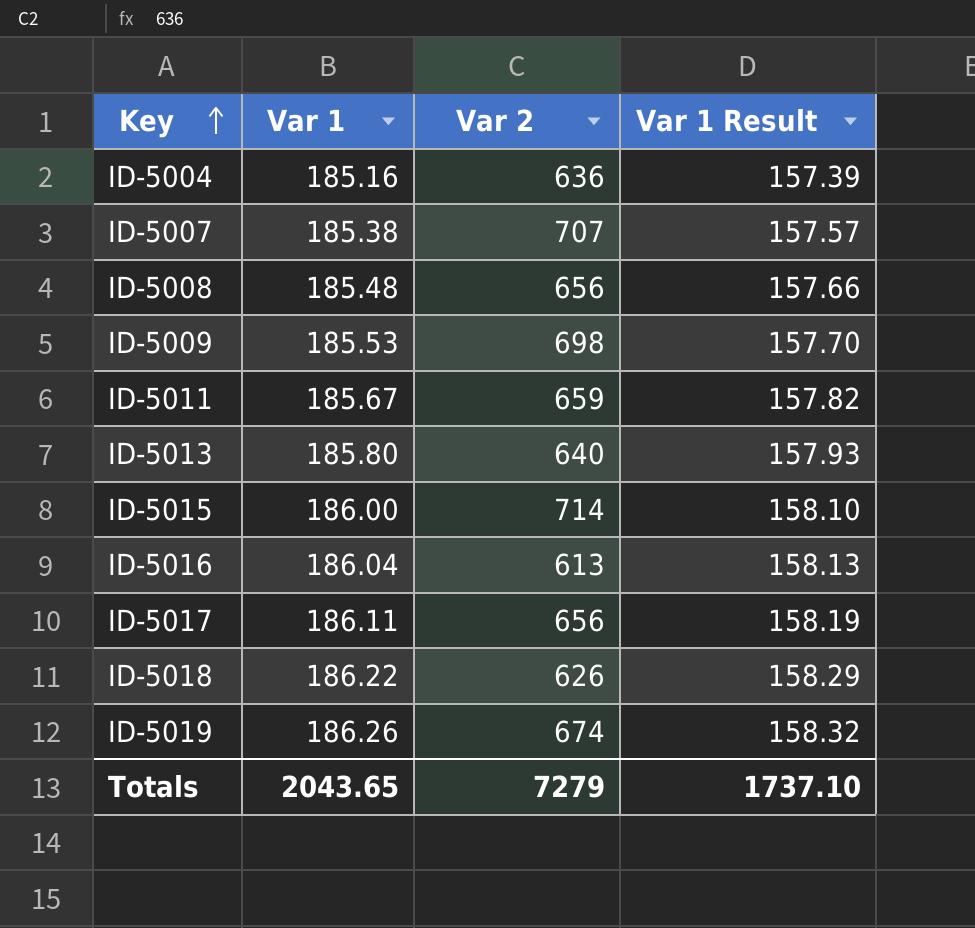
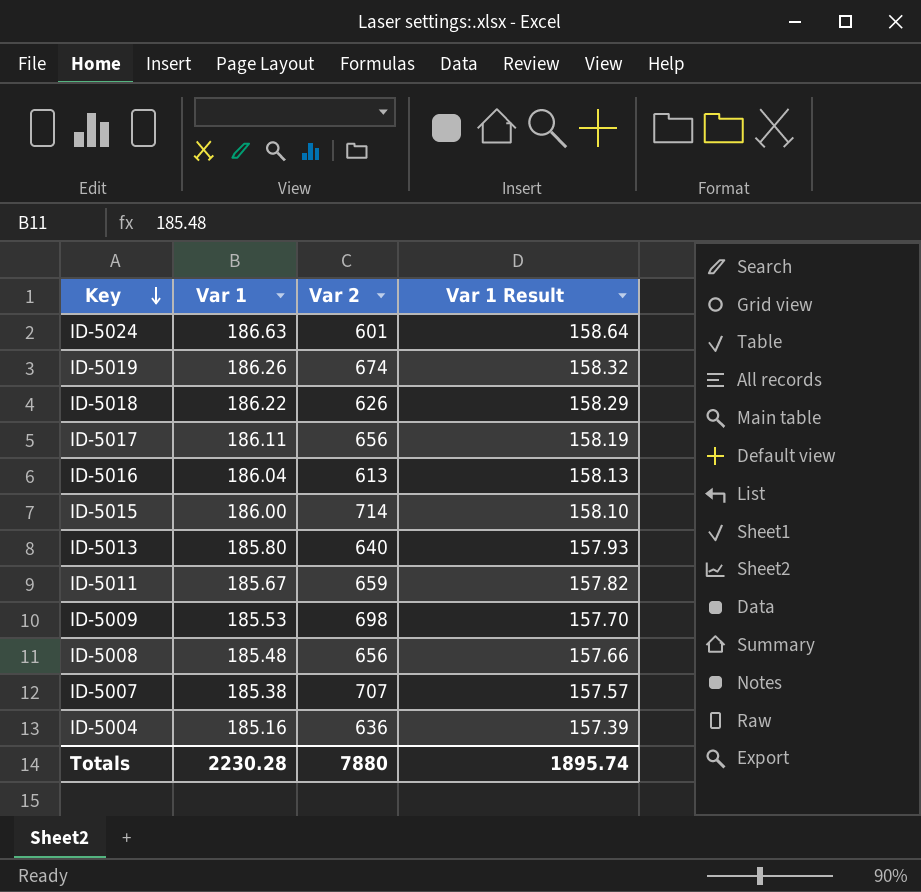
row order: Key ascending -> Key descending
row ID-5024: none -> 186.63 | 601 | 158.64
Totals | Var 1: 2043.65 -> 2230.28
Totals | Var 2: 7279 -> 7880
Totals | Var 1 Result: 1737.10 -> 1895.74

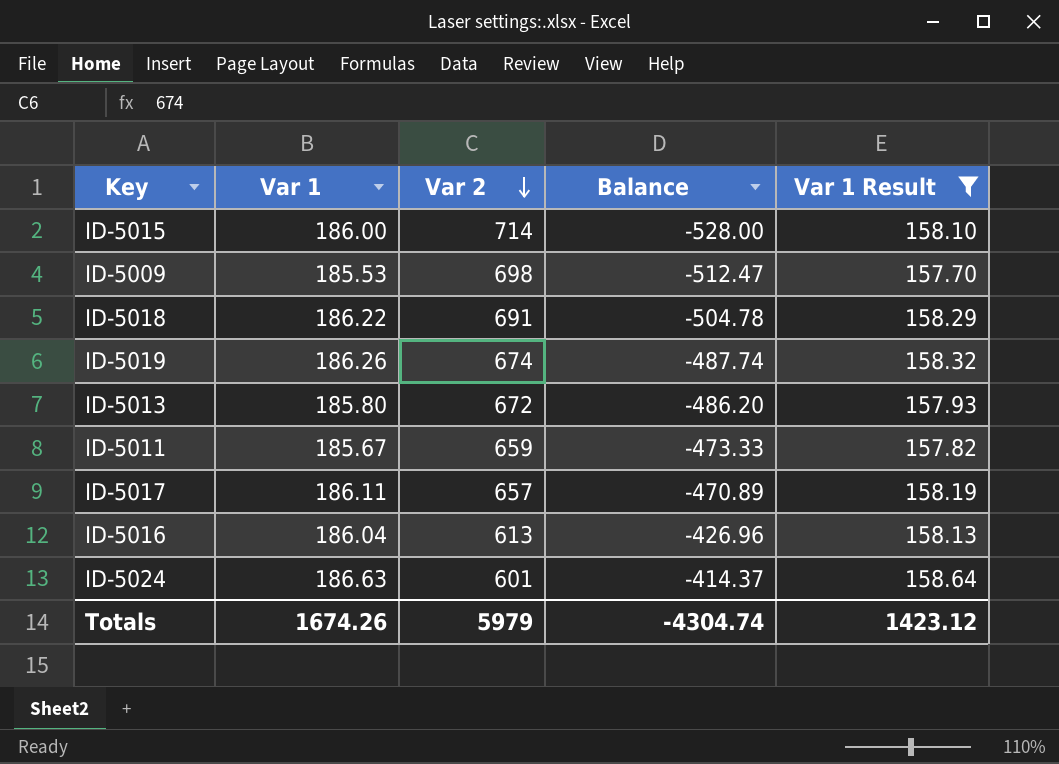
filter: none -> Var 1 Result >= 157.70
row order: Key descending -> Var 2 descending
column Balance | formula: none -> [Var 1] - [Var 2]
ID-5018 | Var 2: 626 -> 691
ID-5013 | Var 2: 640 -> 672
ID-5017 | Var 2: 656 -> 657
Totals | Var 1: 2230.28 -> 1674.26
Totals | Var 2: 7880 -> 5979
Totals | Var 1 Result: 1895.74 -> 1423.12

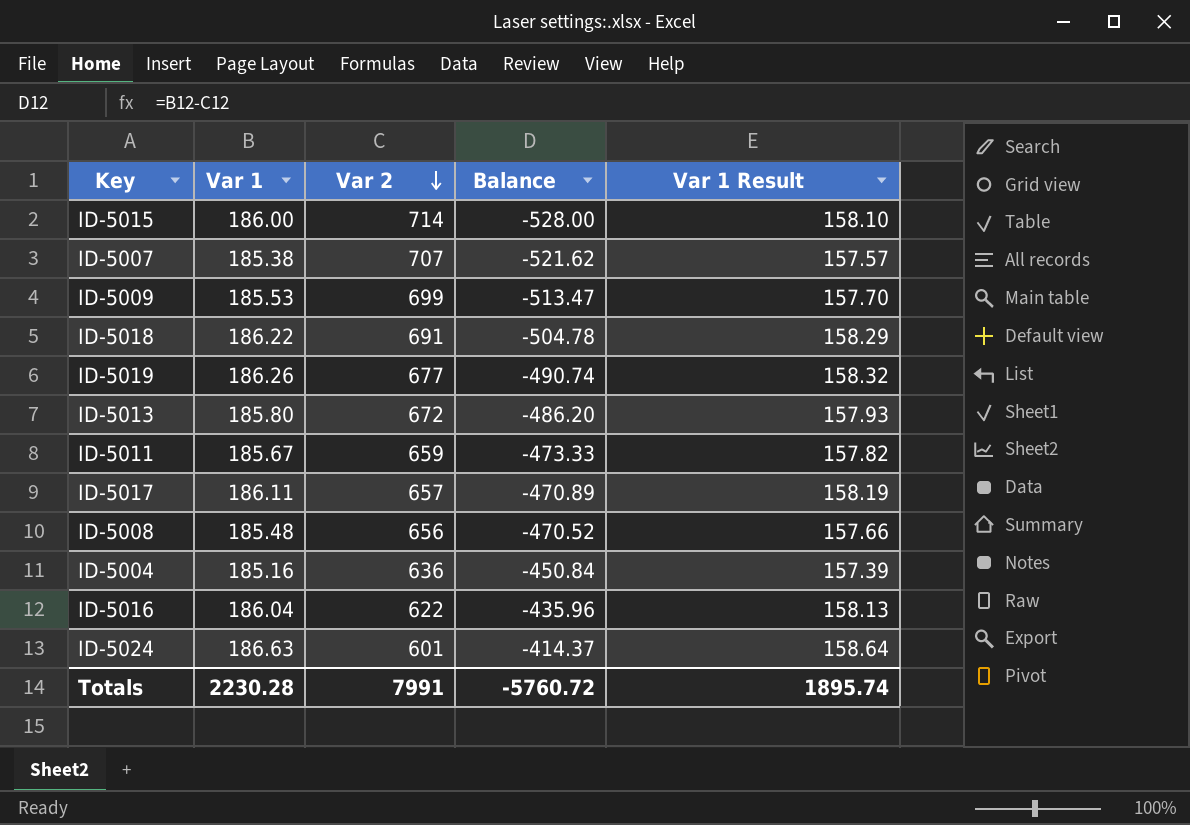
filter: Var 1 Result >= 157.70 -> none
ID-5009 | Var 2: 698 -> 699
ID-5009 | Balance: -512.47 -> -513.47
ID-5019 | Var 2: 674 -> 677
ID-5019 | Balance: -487.74 -> -490.74
ID-5016 | Var 2: 613 -> 622
ID-5016 | Balance: -426.96 -> -435.96
Totals | Var 1: 1674.26 -> 2230.28
Totals | Var 2: 5979 -> 7991
Totals | Balance: -4304.74 -> -5760.72
Totals | Var 1 Result: 1423.12 -> 1895.74

